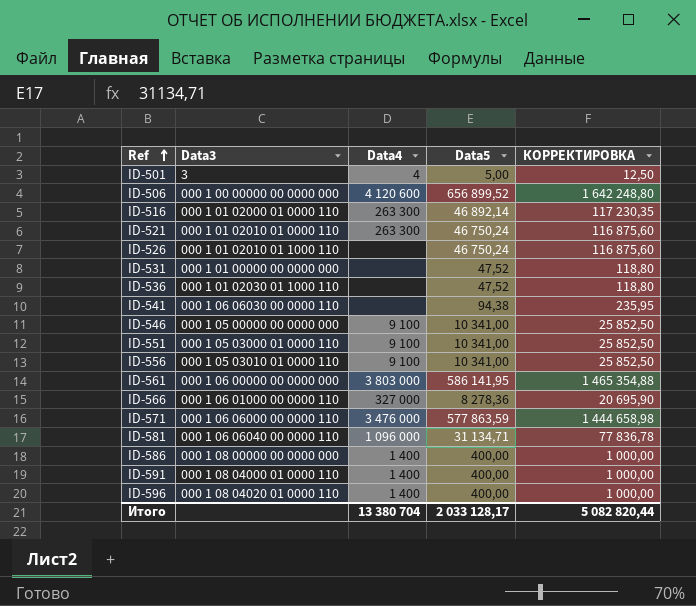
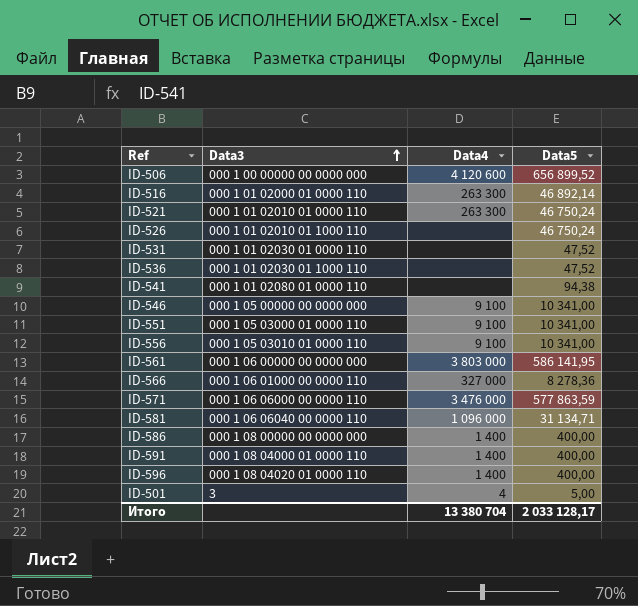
row order: Ref ascending -> Data3 ascending
column КОРРЕКТИРОВКА | formula: [Data5] * 2,5 -> none
ID-531 | Data3: 000 1 01 00000 00 0000 000 -> 000 1 01 02030 01 0000 110
ID-541 | Data3: 000 1 06 06030 00 0000 110 -> 000 1 01 02080 01 0000 110

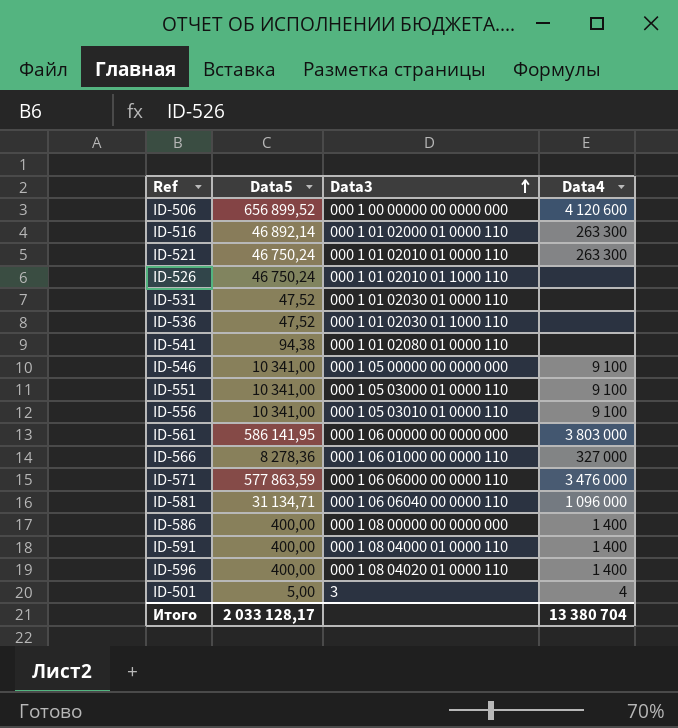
column Data5 | position: 4 -> 2

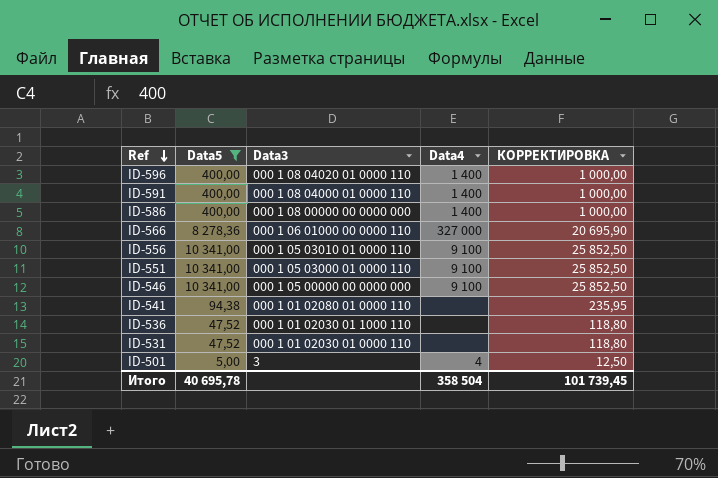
filter: none -> Data5 <= 10 341,00
row order: Data3 ascending -> Ref descending
column КОРРЕКТИРОВКА | formula: none -> [Data5] * 2,5
Итого | Data5: 2 033 128,17 -> 40 695,78
Итого | Data4: 13 380 704 -> 358 504

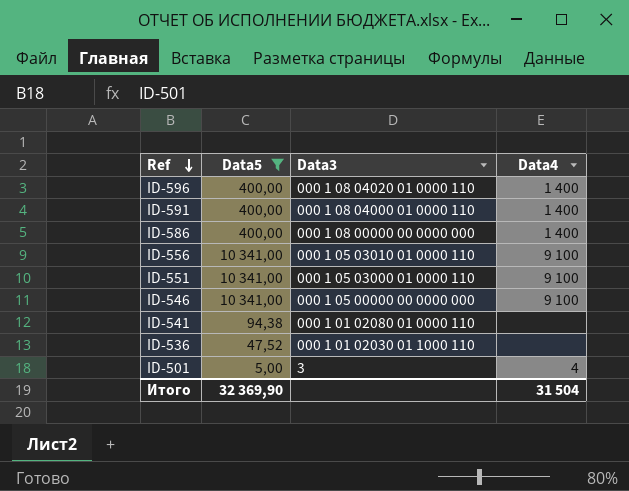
column КОРРЕКТИРОВКА | formula: [Data5] * 2,5 -> none
row ID-566: 8 278,36 | 000 1 06 01000 00 0000 110 | 327 000 | 20 695,90 -> none
row ID-531: 47,52 | 000 1 01 02030 01 0000 110 | none | 118,80 -> none
Итого | Data5: 40 695,78 -> 32 369,90
Итого | Data4: 358 504 -> 31 504

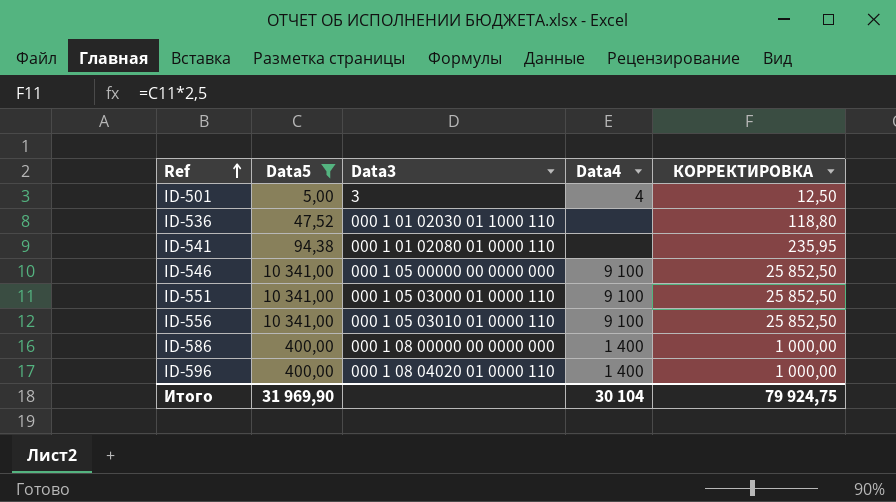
row order: Ref descending -> Ref ascending
column КОРРЕКТИРОВКА | formula: none -> [Data5] * 2,5
row ID-591: 400,00 | 000 1 08 04000 01 0000 110 | 1 400 -> none
Итого | Data5: 32 369,90 -> 31 969,90
Итого | Data4: 31 504 -> 30 104

